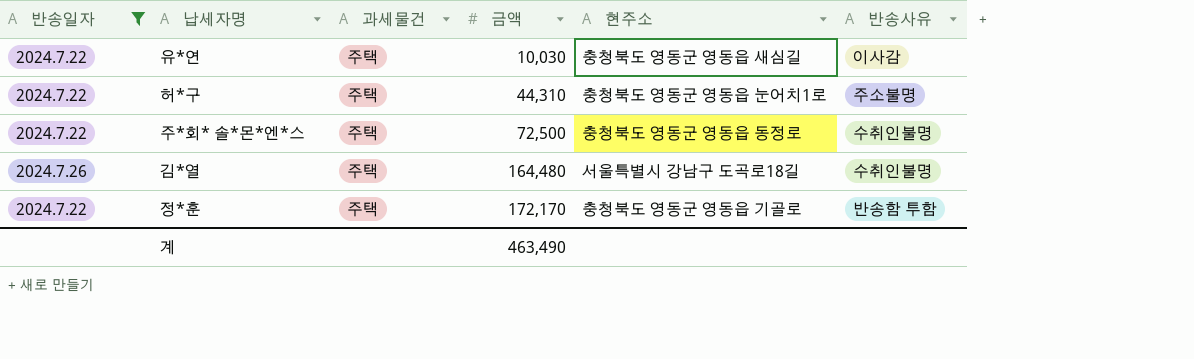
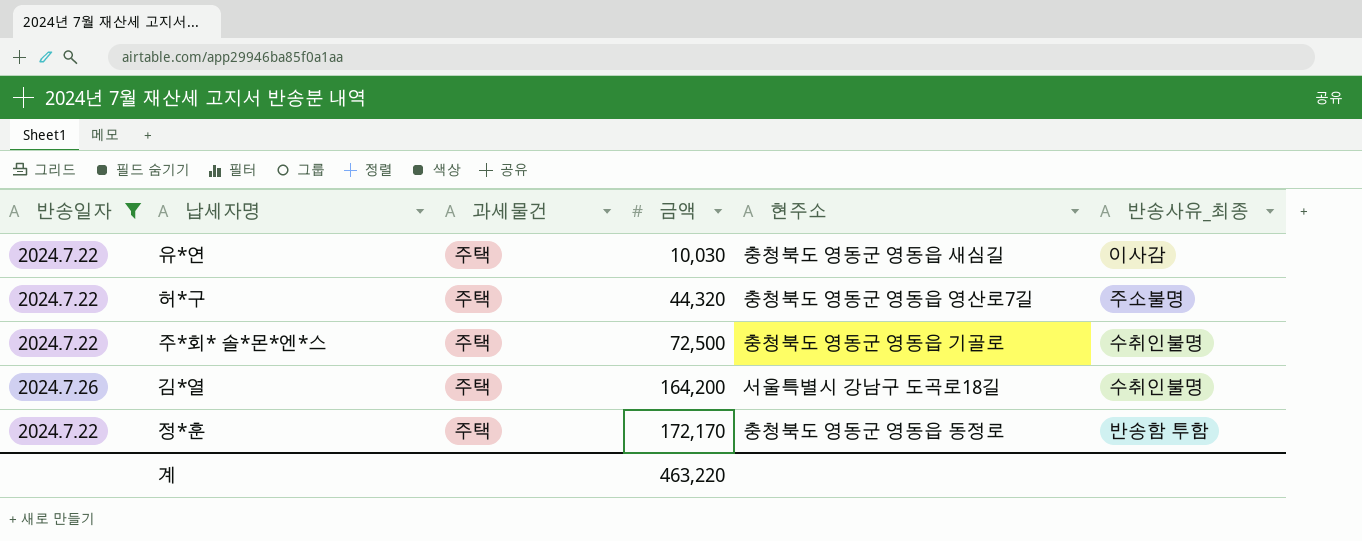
column name: 반송사유 -> 반송사유_최종
허*구 | 금액: 44,310 -> 44,320
허*구 | 현주소: 충청북도 영동군 영동읍 눈어치1로 -> 충청북도 영동군 영동읍 영산로7길
주*회* 솔*몬*엔*스 | 현주소: 충청북도 영동군 영동읍 동정로 -> 충청북도 영동군 영동읍 기골로
김*열 | 금액: 164,480 -> 164,200
정*훈 | 현주소: 충청북도 영동군 영동읍 기골로 -> 충청북도 영동군 영동읍 동정로
계 | 금액: 463,490 -> 463,220

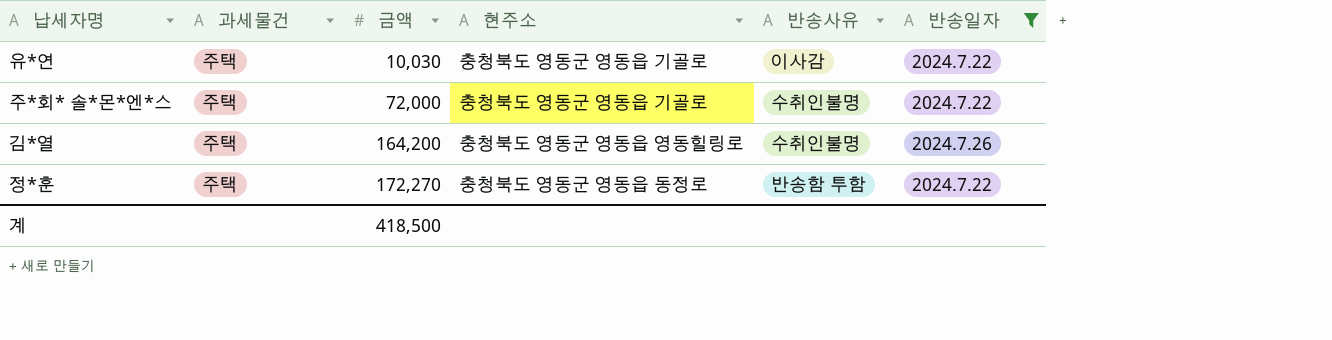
column name: 반송사유_최종 -> 반송사유
column 반송일자 | position: 1 -> 6
row 허*구: 2024.7.22 | 주택 | 44,320 | 충청북도 영동군 영동읍 영산로7길 | 주소불명 -> none
유*연 | 현주소: 충청북도 영동군 영동읍 새심길 -> 충청북도 영동군 영동읍 기골로
주*회* 솔*몬*엔*스 | 금액: 72,500 -> 72,000
김*열 | 현주소: 서울특별시 강남구 도곡로18길 -> 충청북도 영동군 영동읍 영동힐링로
정*훈 | 금액: 172,170 -> 172,270
계 | 금액: 463,220 -> 418,500

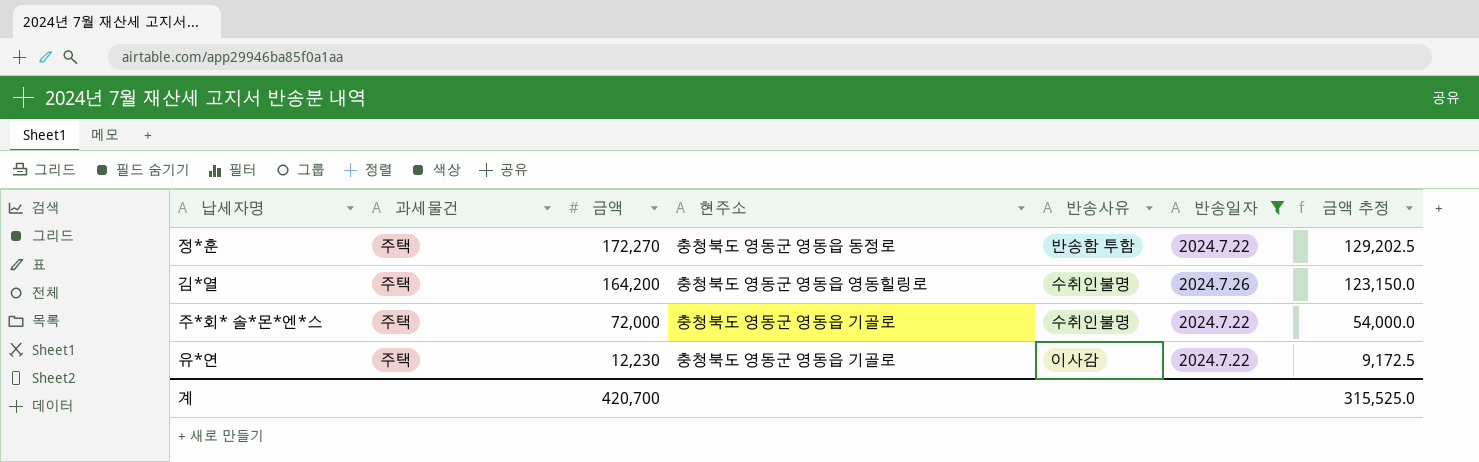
row order: 금액 ascending -> 금액 descending
column 금액 추정 | formula: none -> [금액] * 0.75
유*연 | 금액: 10,030 -> 12,230
계 | 금액: 418,500 -> 420,700

